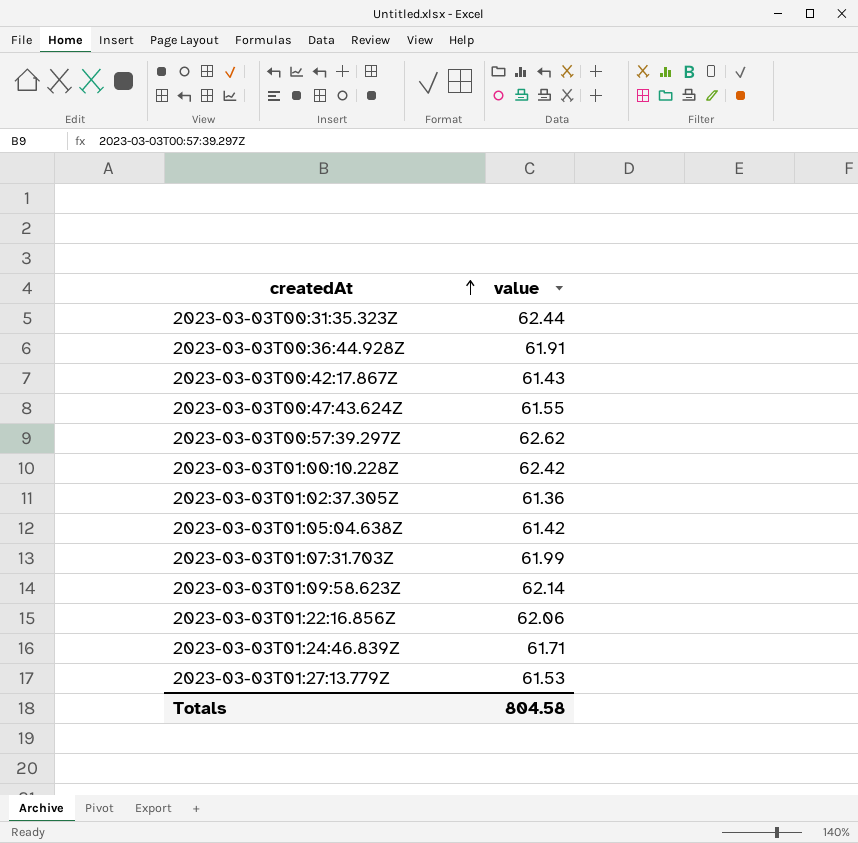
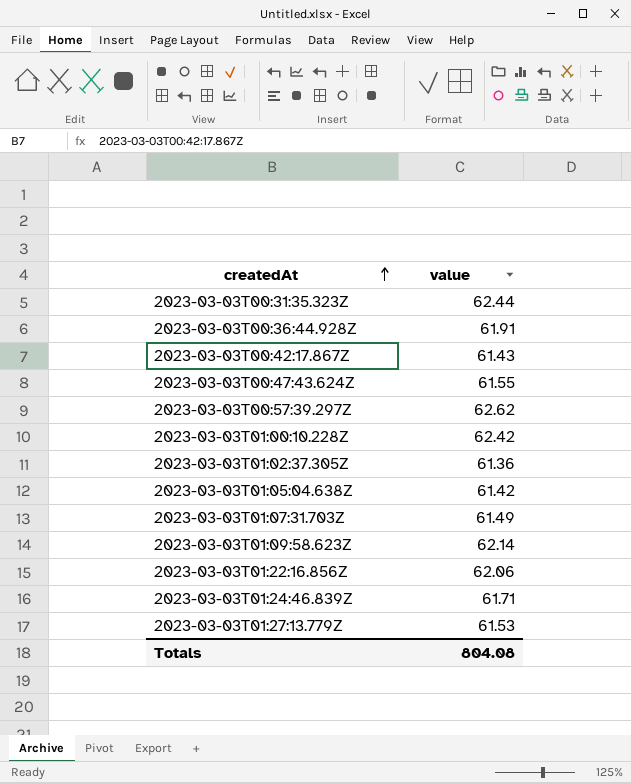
2023-03-03T01:07:31.703Z | value: 61.99 -> 61.49
Totals | value: 804.58 -> 804.08

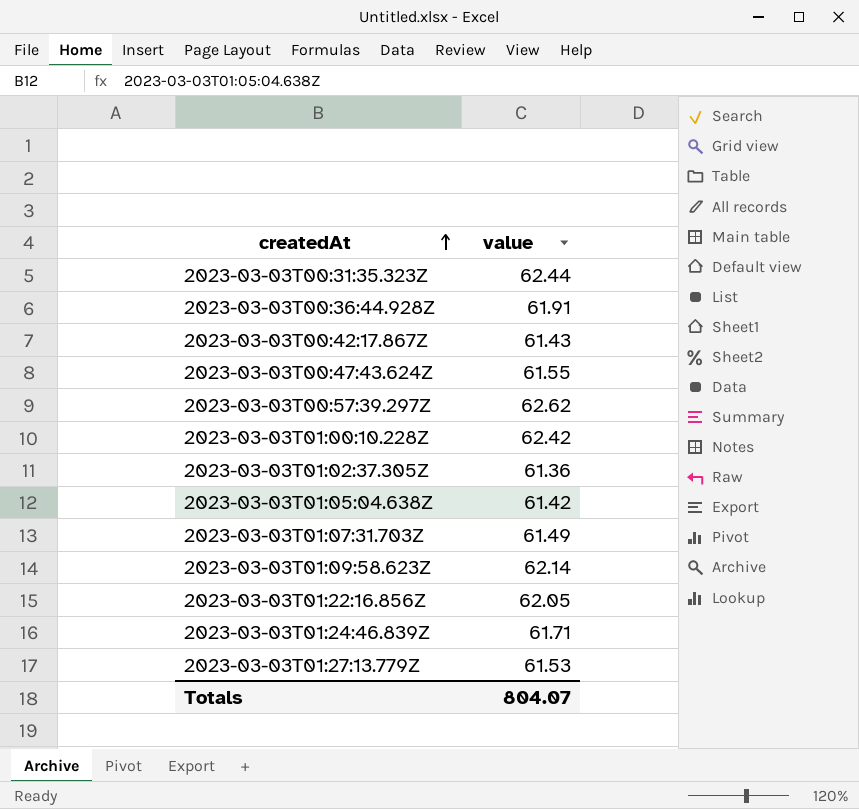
2023-03-03T01:22:16.856Z | value: 62.06 -> 62.05
Totals | value: 804.08 -> 804.07

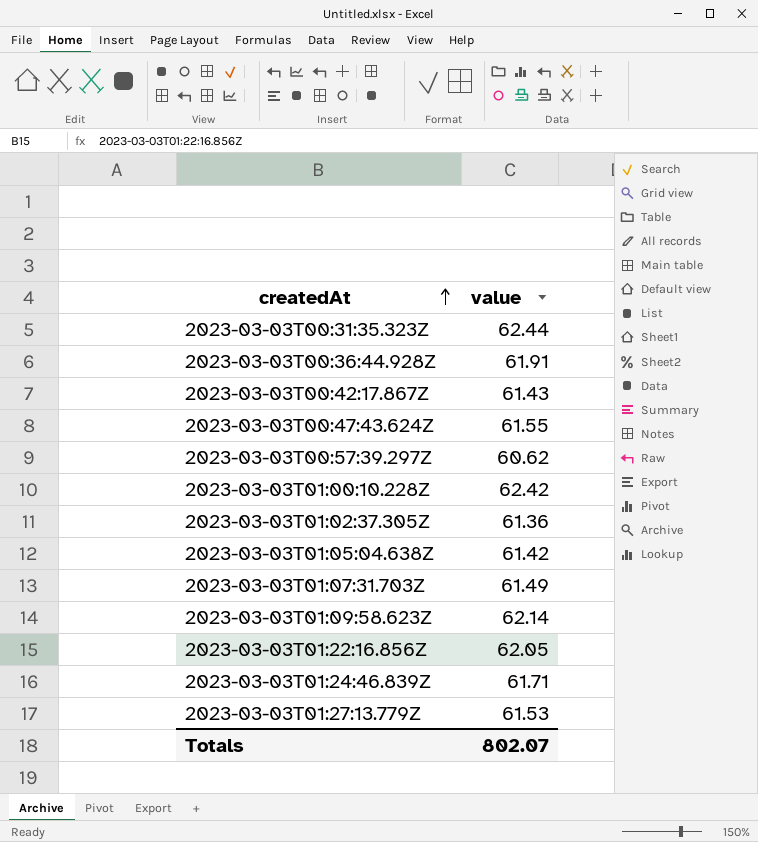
2023-03-03T00:57:39.297Z | value: 62.62 -> 60.62
Totals | value: 804.07 -> 802.07

